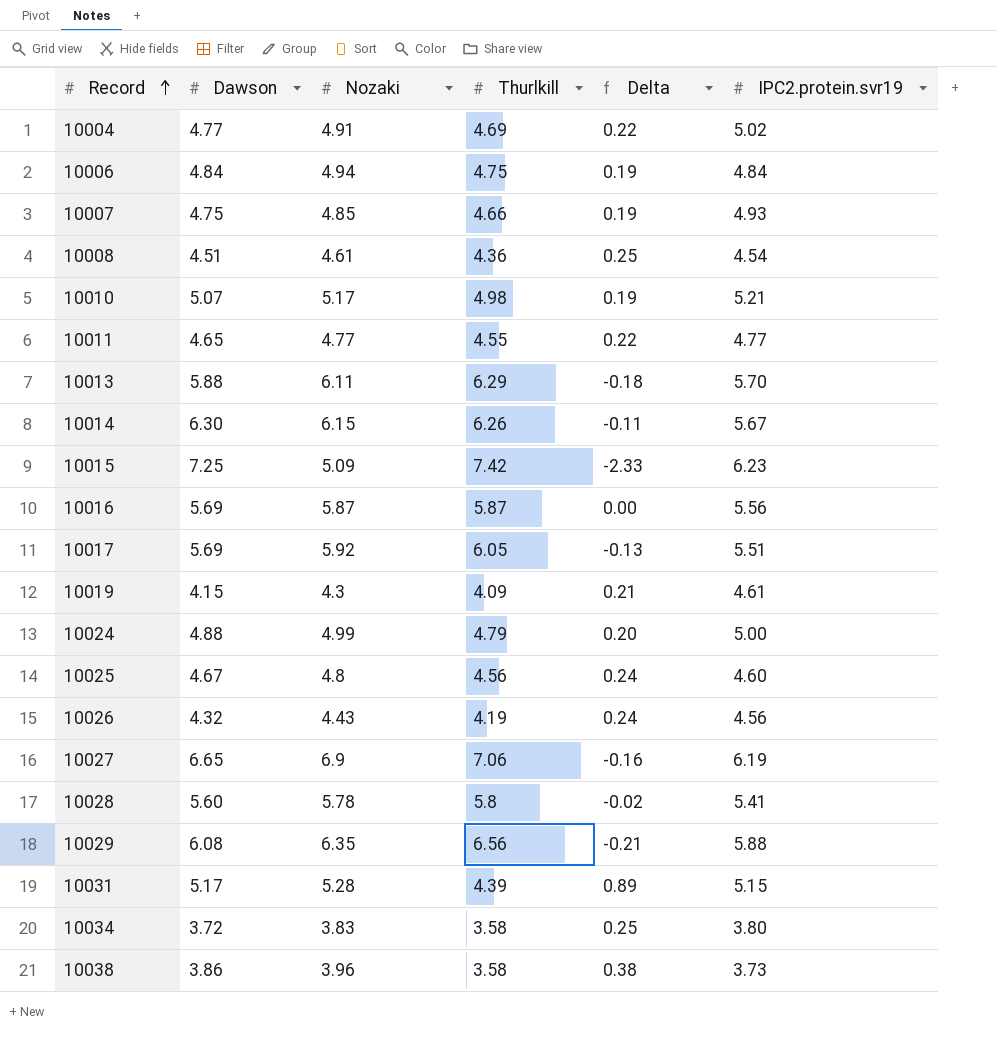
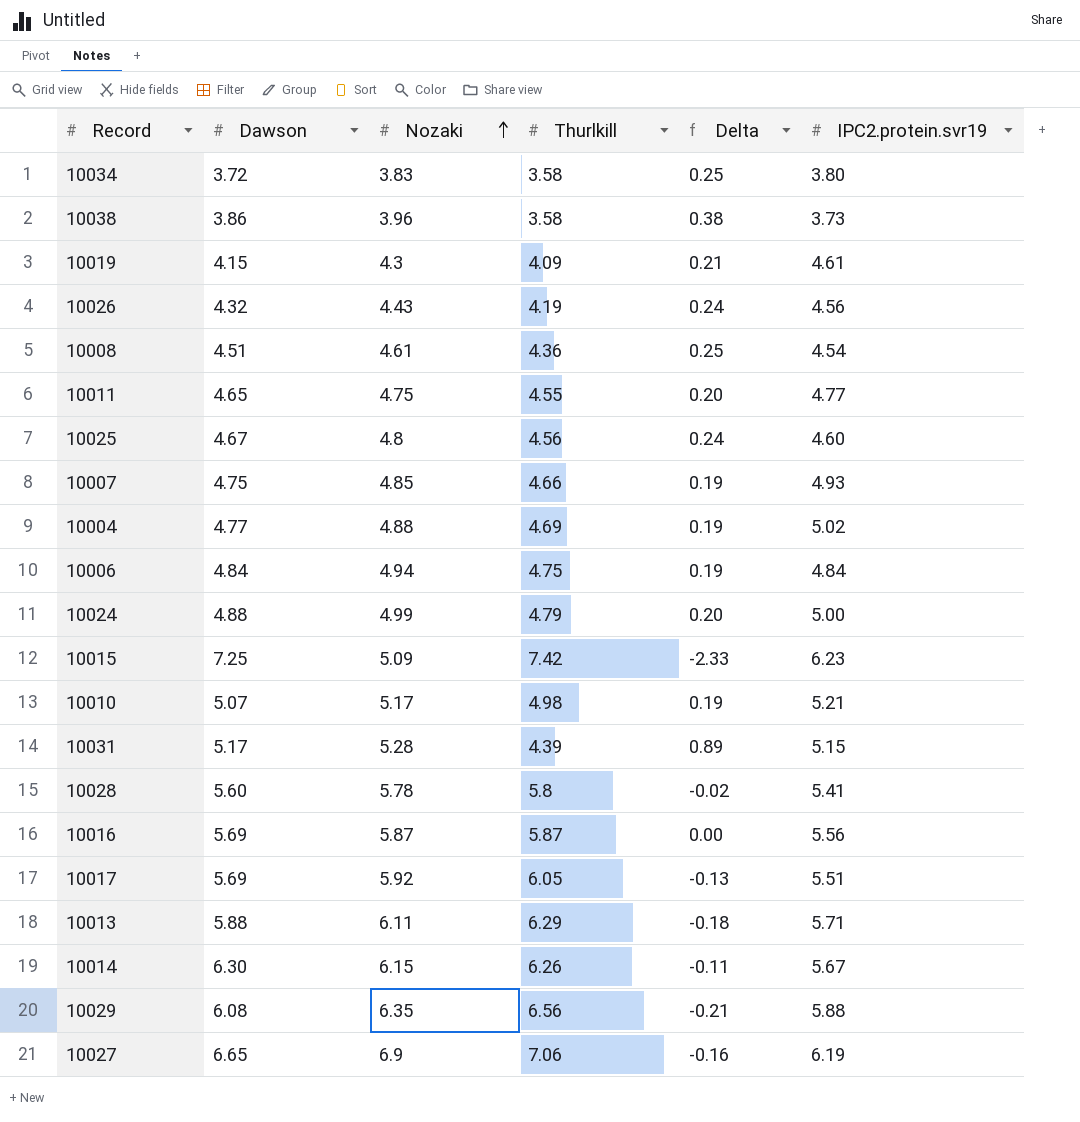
row order: Record ascending -> Nozaki ascending
10011 | Nozaki: 4.77 -> 4.75
10011 | Delta: 0.22 -> 0.20
10004 | Nozaki: 4.91 -> 4.88
10004 | Delta: 0.22 -> 0.19
10013 | IPC2.protein.svr19: 5.70 -> 5.71

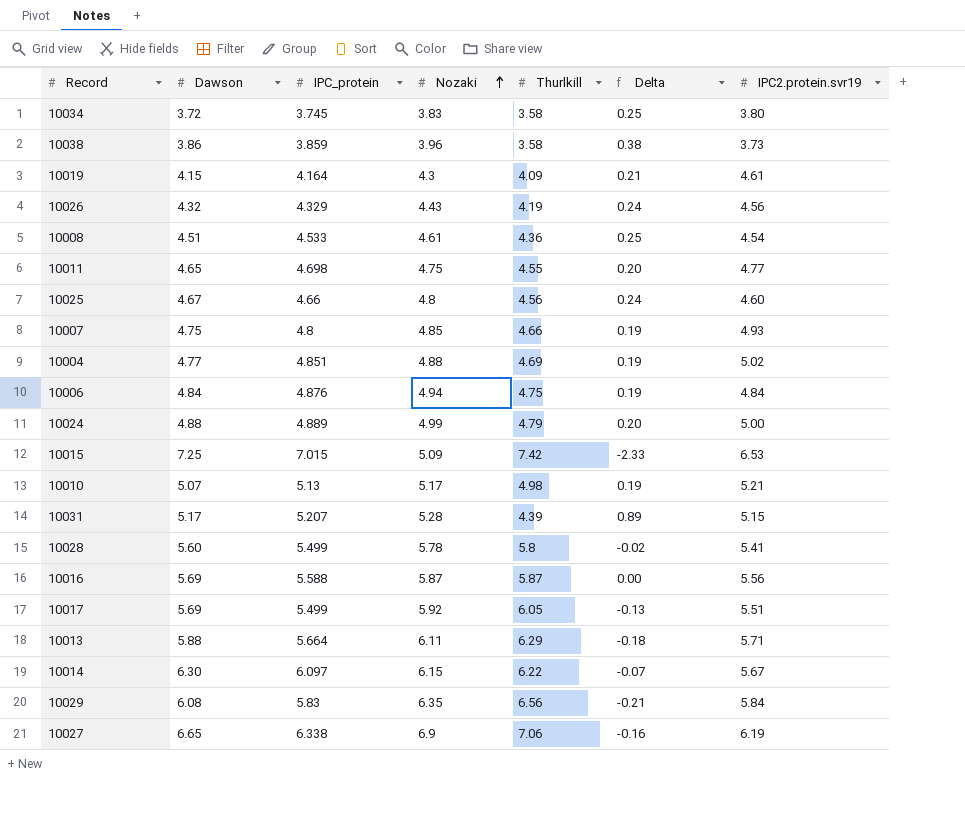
column IPC_protein | position: none -> 3
10015 | IPC2.protein.svr19: 6.23 -> 6.53
10014 | Thurlkill: 6.26 -> 6.22
10014 | Delta: -0.11 -> -0.07
10029 | IPC2.protein.svr19: 5.88 -> 5.84

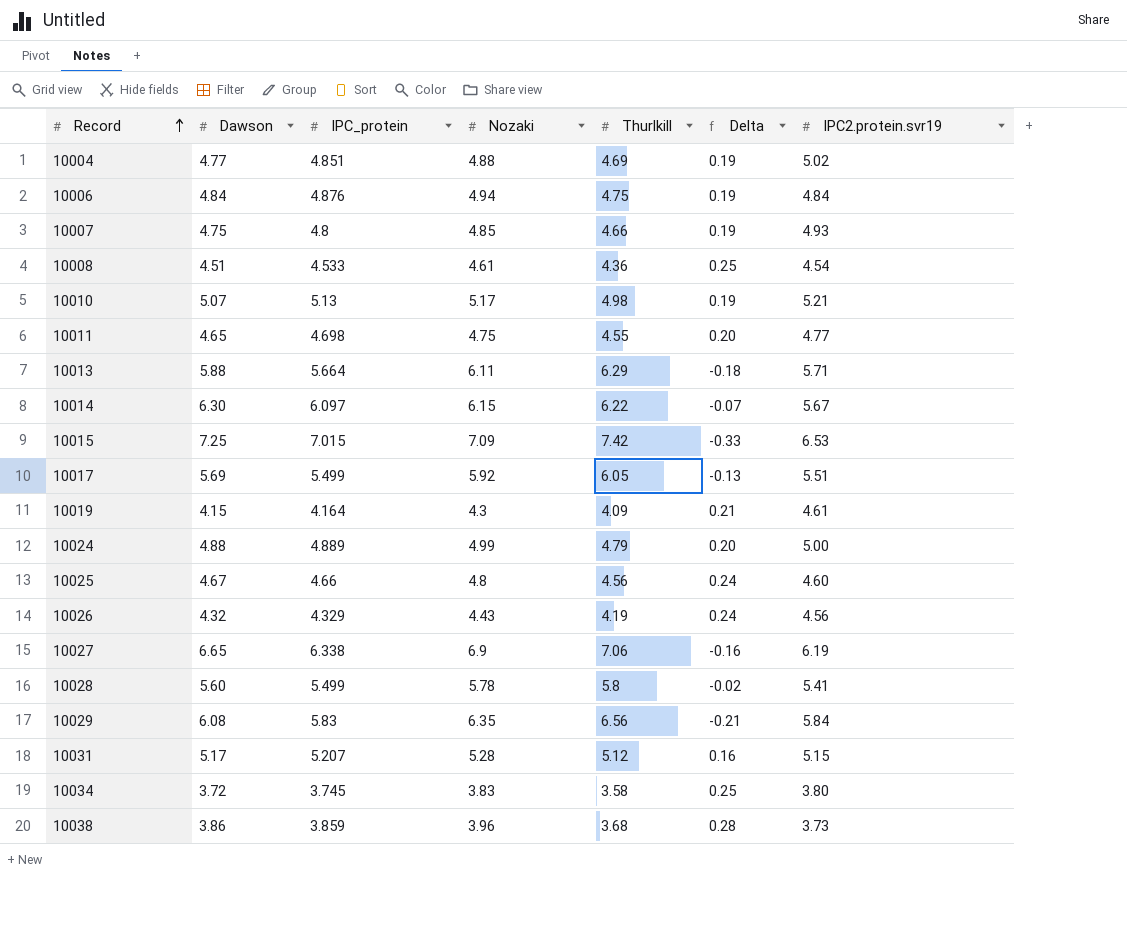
row order: Nozaki ascending -> Record ascending
row 10016: 5.69 | 5.588 | 5.87 | 5.87 | 0.00 | 5.56 -> none
10015 | Nozaki: 5.09 -> 7.09
10015 | Delta: -2.33 -> -0.33
10031 | Thurlkill: 4.39 -> 5.12
10031 | Delta: 0.89 -> 0.16
10038 | Thurlkill: 3.58 -> 3.68
10038 | Delta: 0.38 -> 0.28

